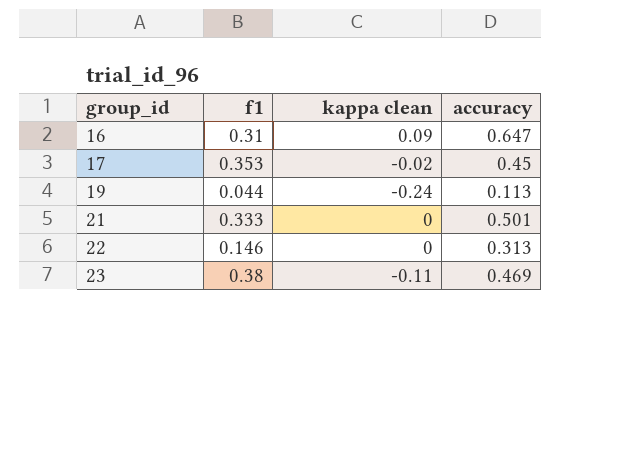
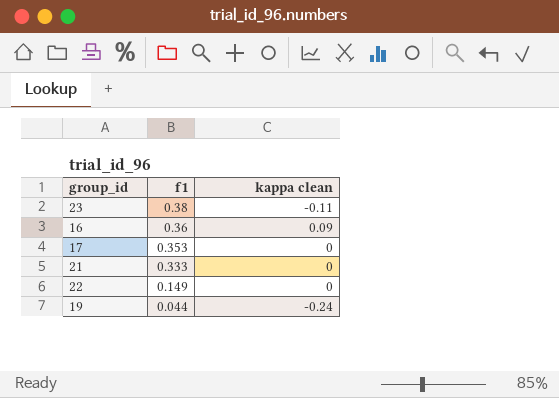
row order: group_id ascending -> f1 descending
column accuracy | position: 4 -> none
16 | f1: 0.31 -> 0.36
17 | kappa clean: -0.02 -> 0
22 | f1: 0.146 -> 0.149

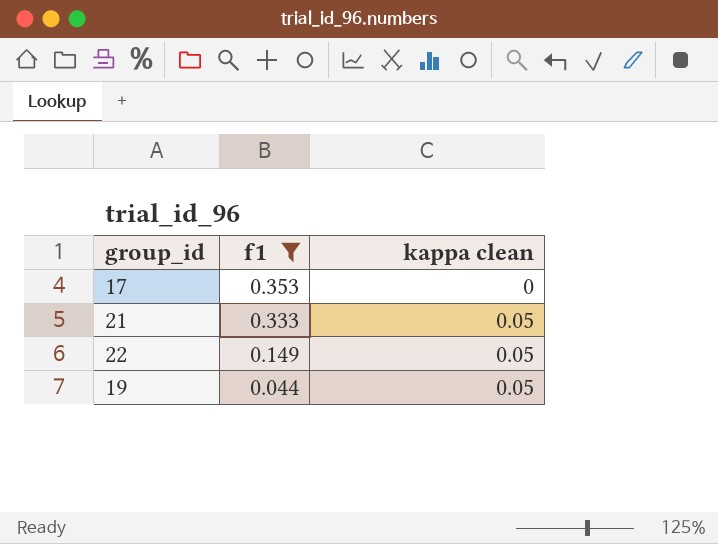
filter: none -> f1 <= 0.353
21 | kappa clean: 0 -> 0.05
22 | kappa clean: 0 -> 0.05
19 | kappa clean: -0.24 -> 0.05

